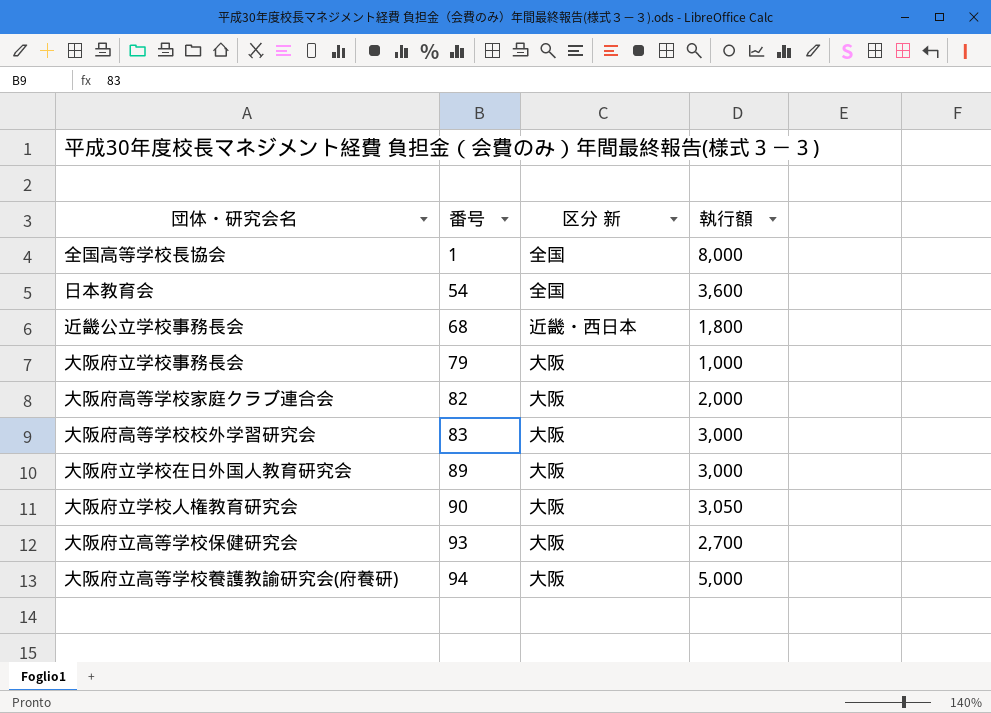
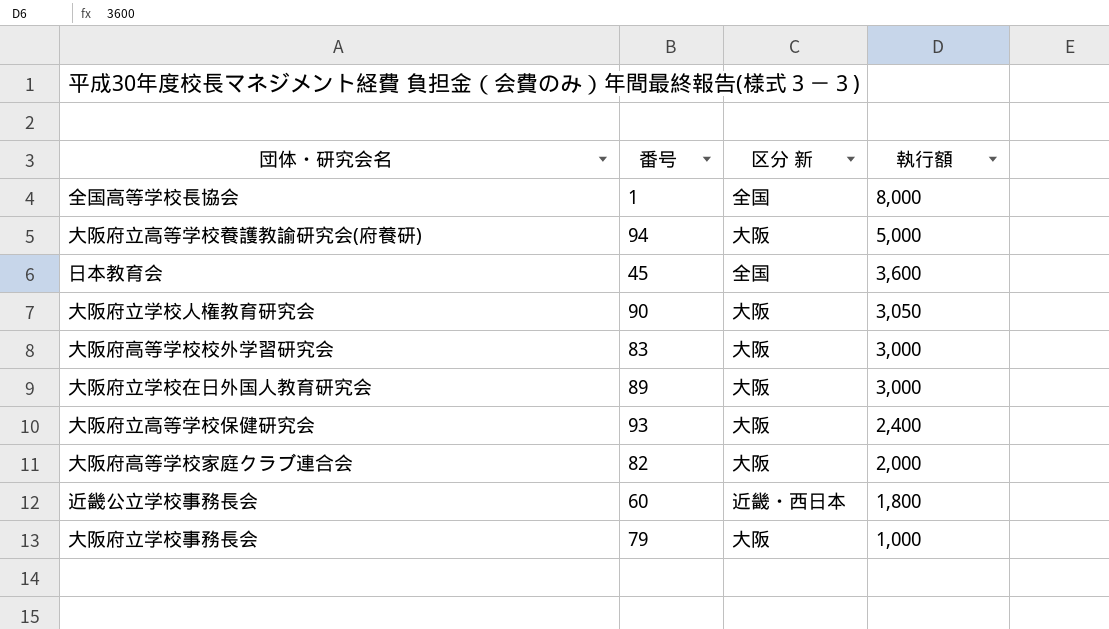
row order: 番号 ascending -> 執行額 descending
日本教育会 | 番号: 54 -> 45
大阪府立高等学校保健研究会 | 執行額: 2,700 -> 2,400
近畿公立学校事務長会 | 番号: 68 -> 60

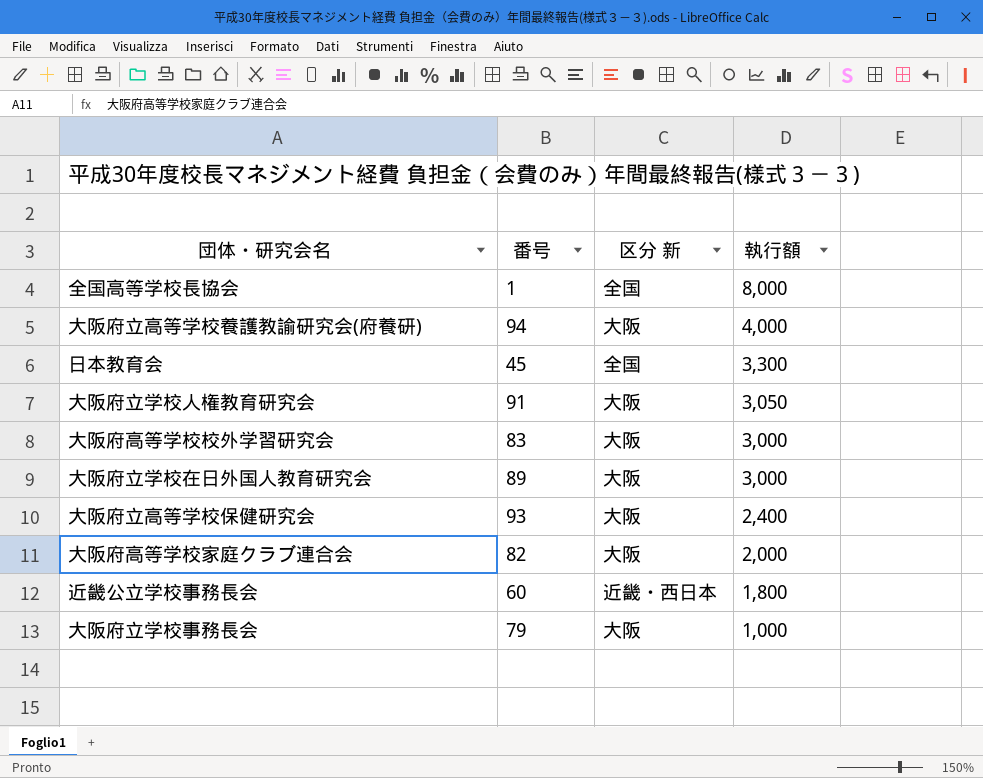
大阪府立高等学校養護教諭研究会(府養研) | 執行額: 5,000 -> 4,000
日本教育会 | 執行額: 3,600 -> 3,300
大阪府立学校人権教育研究会 | 番号: 90 -> 91

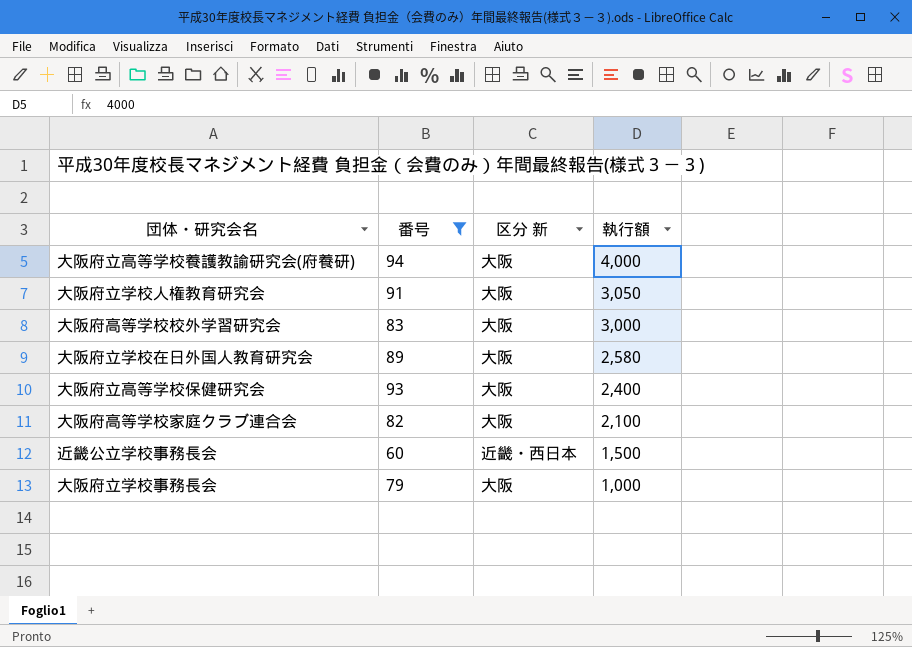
filter: none -> 番号 >= 60
大阪府立学校在日外国人教育研究会 | 執行額: 3,000 -> 2,580
大阪府高等学校家庭クラブ連合会 | 執行額: 2,000 -> 2,100
近畿公立学校事務長会 | 執行額: 1,800 -> 1,500

